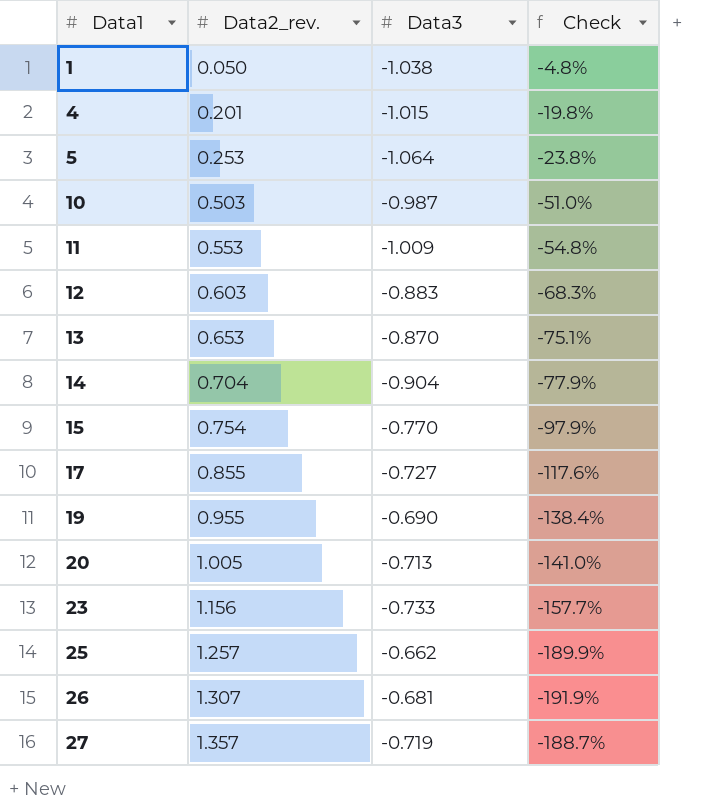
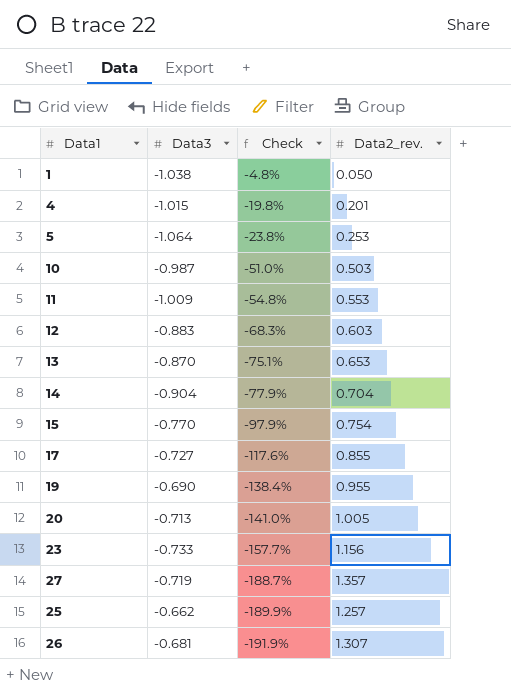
row order: Data1 ascending -> Check descending
column Data2_rev. | position: 2 -> 4

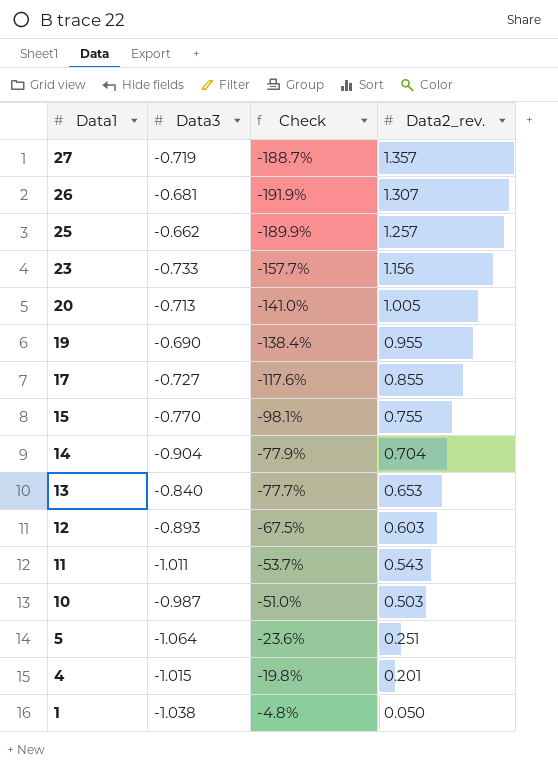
row order: Check descending -> Data1 descending
15 | Check: -97.9% -> -98.1%
15 | Data2_rev.: 0.754 -> 0.755
13 | Data3: -0.870 -> -0.840
13 | Check: -75.1% -> -77.7%
12 | Data3: -0.883 -> -0.893
12 | Check: -68.3% -> -67.5%
11 | Data3: -1.009 -> -1.011
11 | Check: -54.8% -> -53.7%
11 | Data2_rev.: 0.553 -> 0.543
5 | Check: -23.8% -> -23.6%
5 | Data2_rev.: 0.253 -> 0.251

